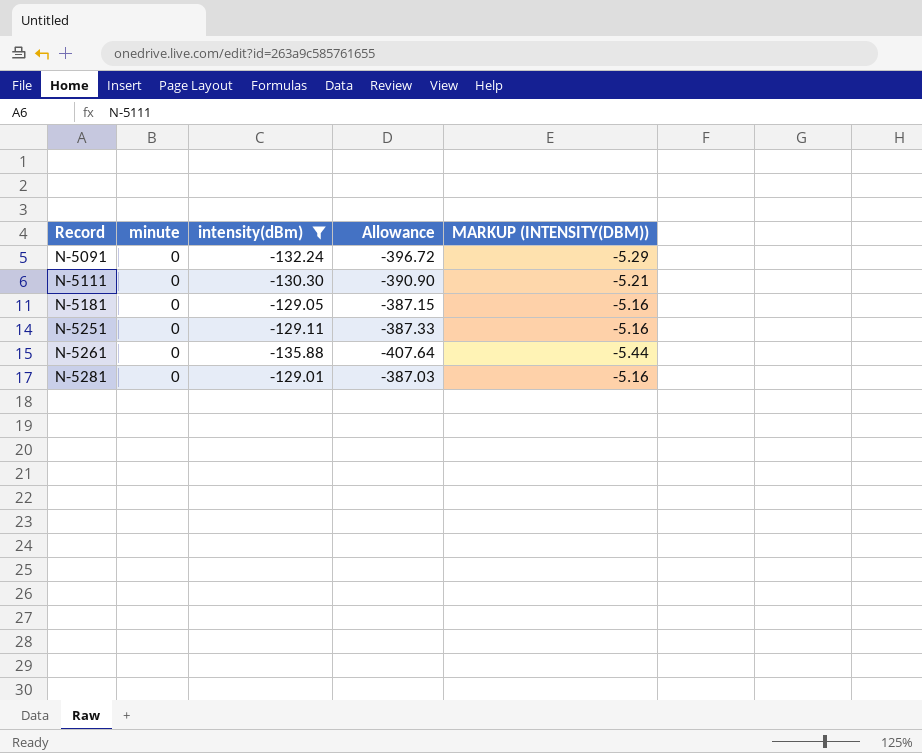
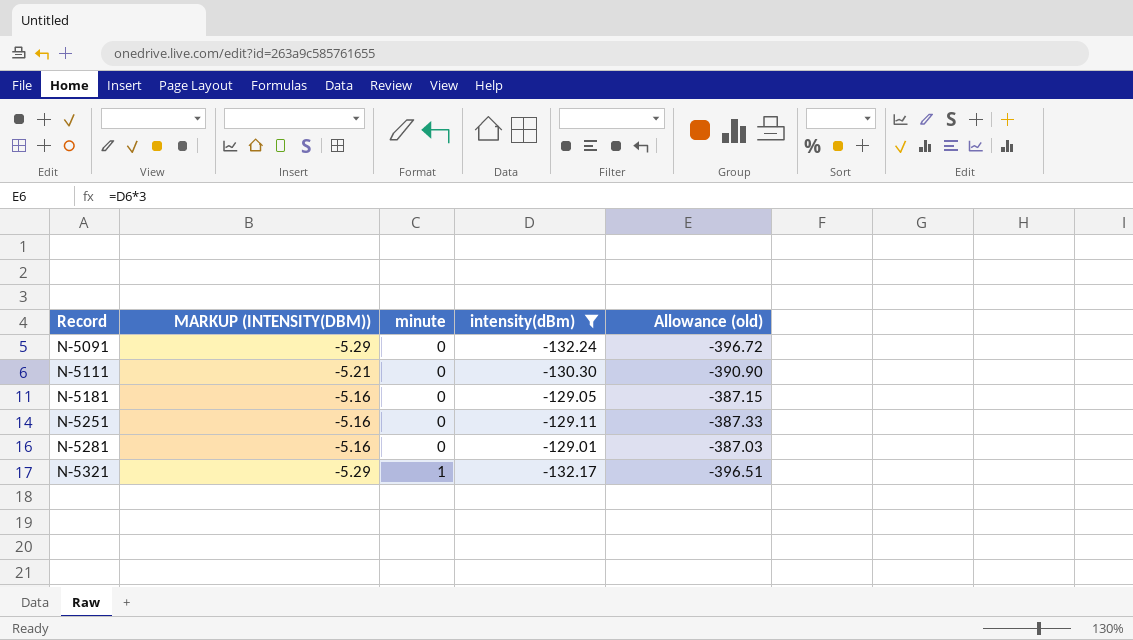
column MARKUP (INTENSITY(DBM)) | position: 5 -> 2
column name: Allowance -> Allowance (old)
row N-5261: 0 | -135.88 | -407.64 | -5.44 -> none
row N-5321: none -> -5.29 | 1 | -132.17 | -396.51

